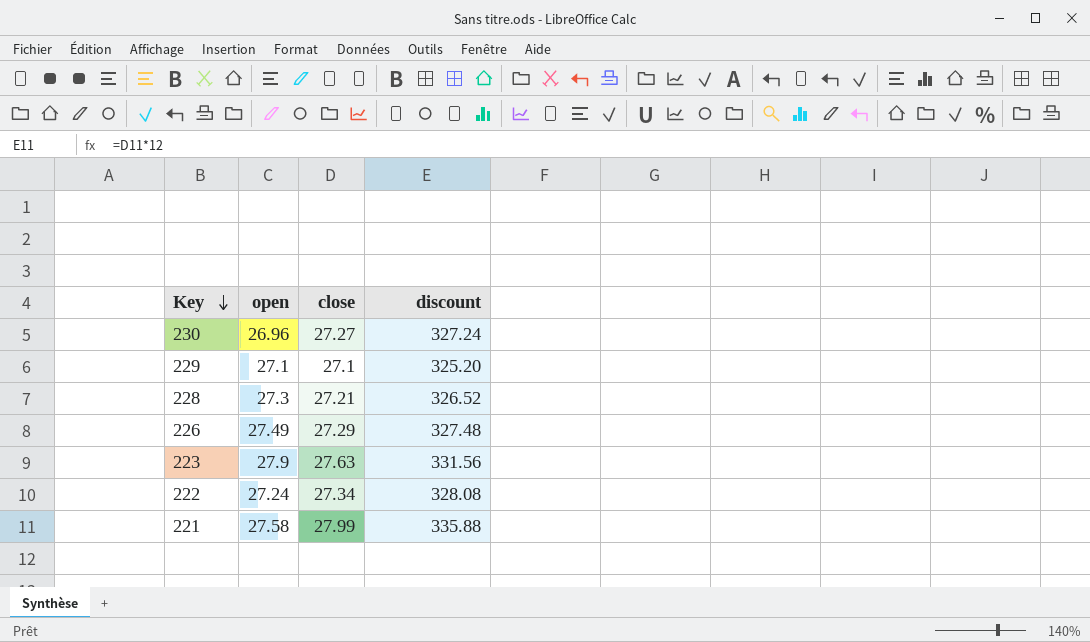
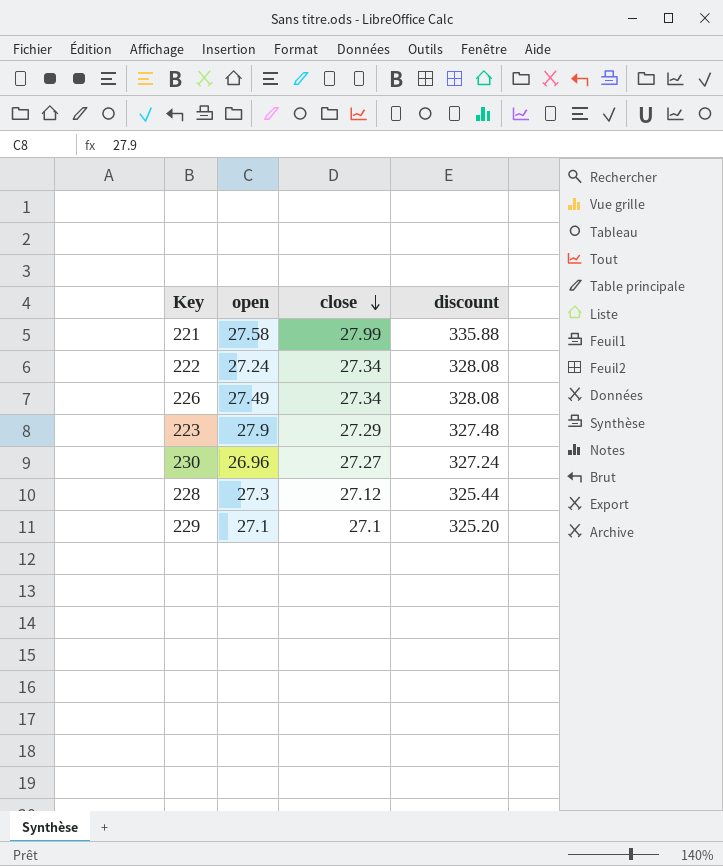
row order: Key descending -> close descending
226 | close: 27.29 -> 27.34
226 | discount: 327.48 -> 328.08
223 | close: 27.63 -> 27.29
223 | discount: 331.56 -> 327.48
228 | close: 27.21 -> 27.12
228 | discount: 326.52 -> 325.44

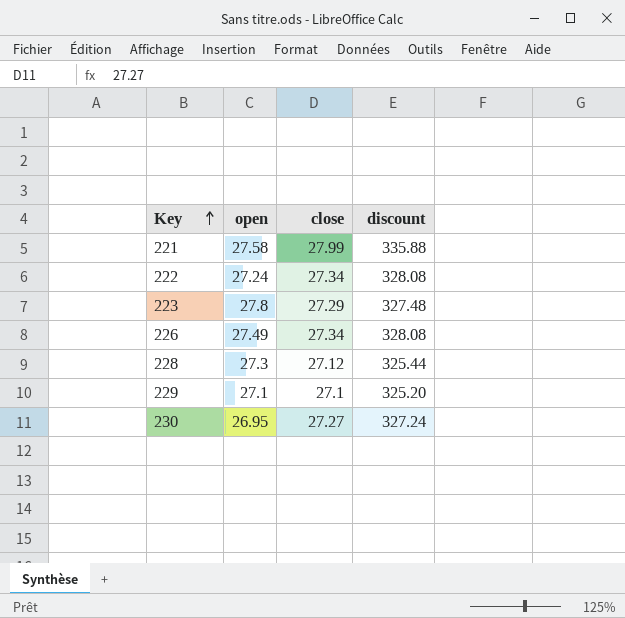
row order: close descending -> Key ascending
223 | open: 27.9 -> 27.8
230 | open: 26.96 -> 26.95

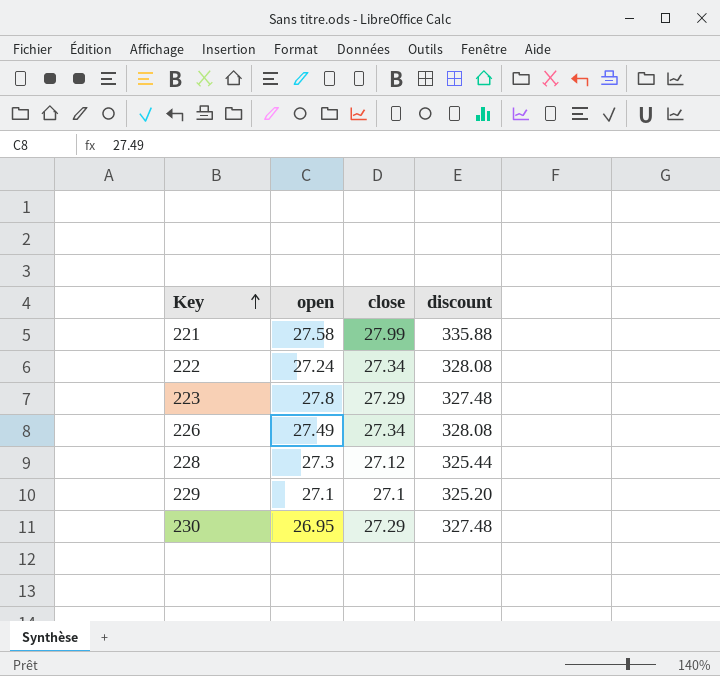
230 | close: 27.27 -> 27.29
230 | discount: 327.24 -> 327.48

